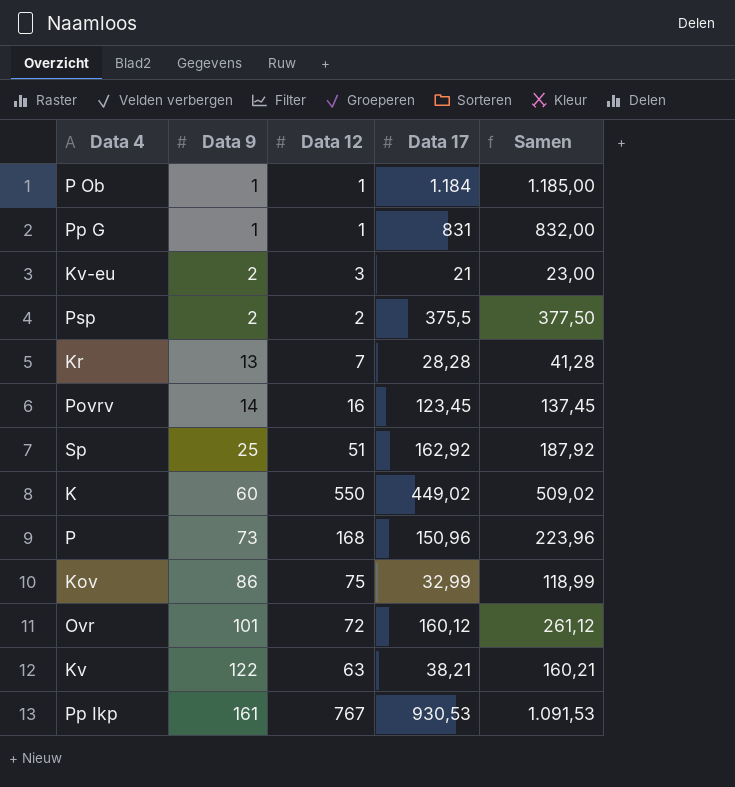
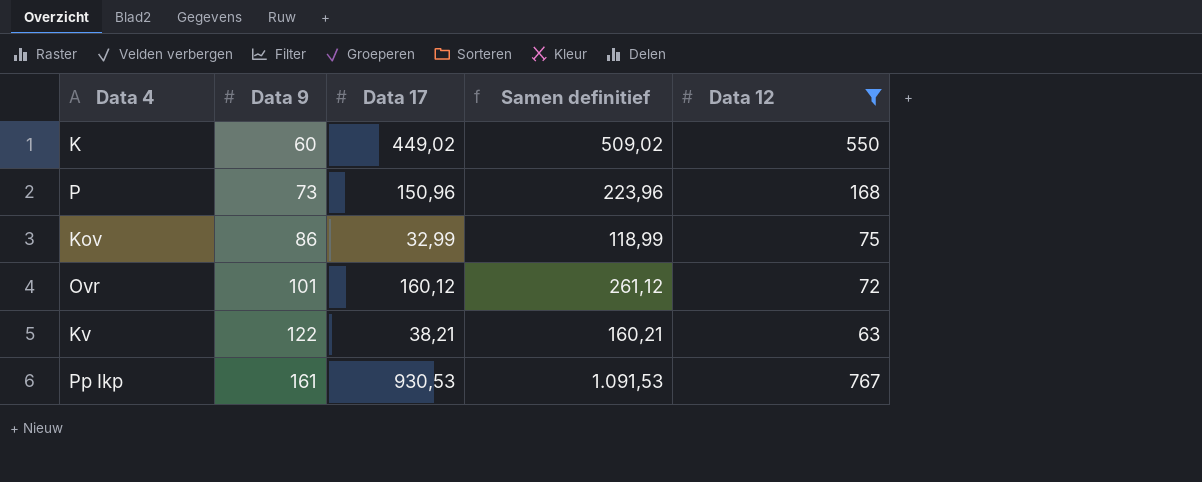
filter: none -> Data 12 >= 63
column name: Samen -> Samen definitief
column Data 12 | position: 3 -> 5

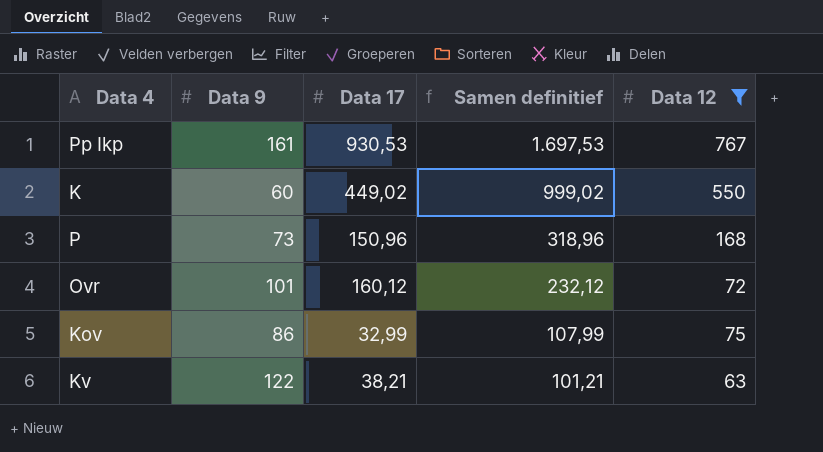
row order: Data 9 ascending -> Samen definitief descending
column Samen definitief | formula: [Data 9] + [Data 17] -> [Data 17] + [Data 12]

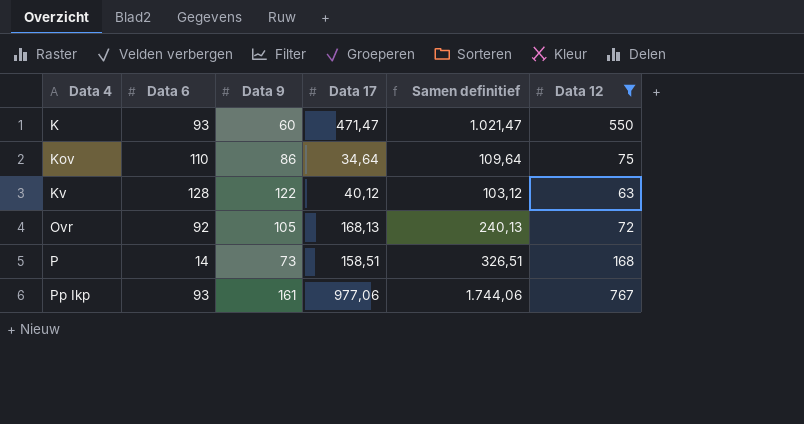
row order: Samen definitief descending -> Data 4 ascending
column Data 6 | position: none -> 2
K | Data 17: 449,02 -> 471,47
K | Samen definitief: 999,02 -> 1.021,47
Kov | Data 17: 32,99 -> 34,64
Kov | Samen definitief: 107,99 -> 109,64
Kv | Data 17: 38,21 -> 40,12
Kv | Samen definitief: 101,21 -> 103,12
Ovr | Data 9: 101 -> 105
Ovr | Data 17: 160,12 -> 168,13
Ovr | Samen definitief: 232,12 -> 240,13
P | Data 17: 150,96 -> 158,51
P | Samen definitief: 318,96 -> 326,51
Pp Ikp | Data 17: 930,53 -> 977,06
Pp Ikp | Samen definitief: 1.697,53 -> 1.744,06

